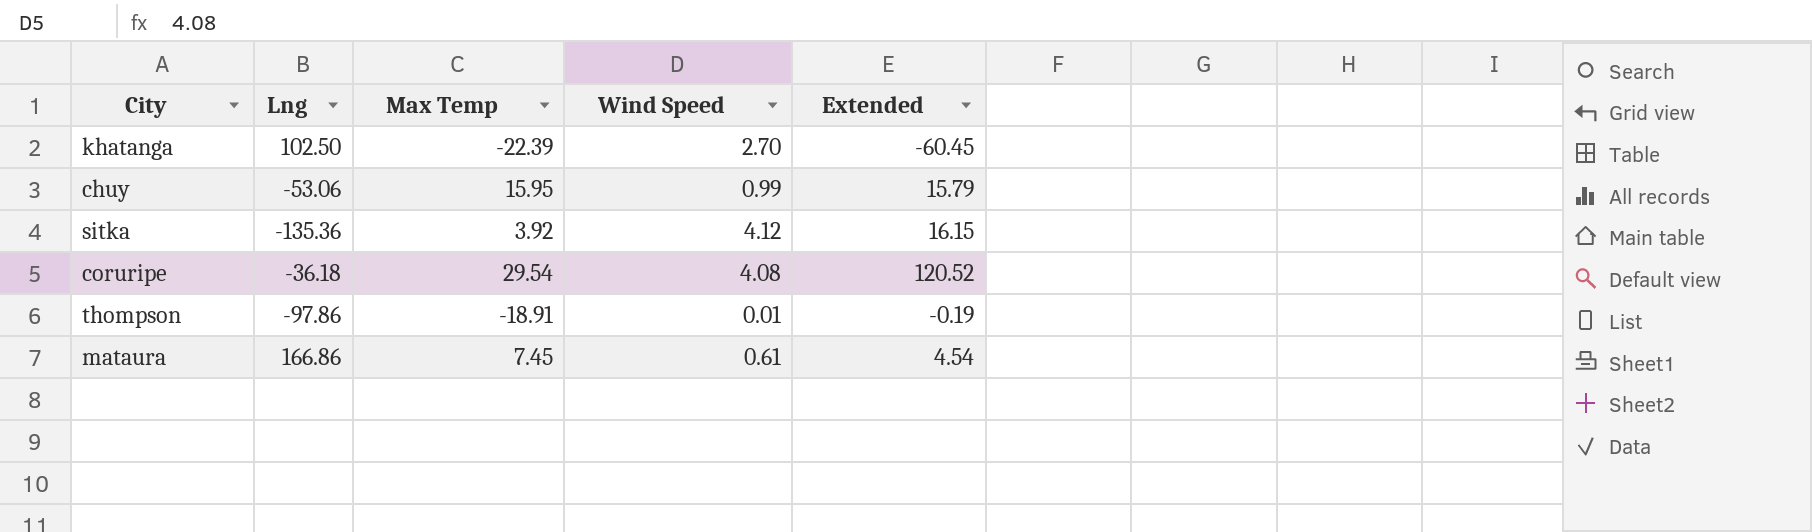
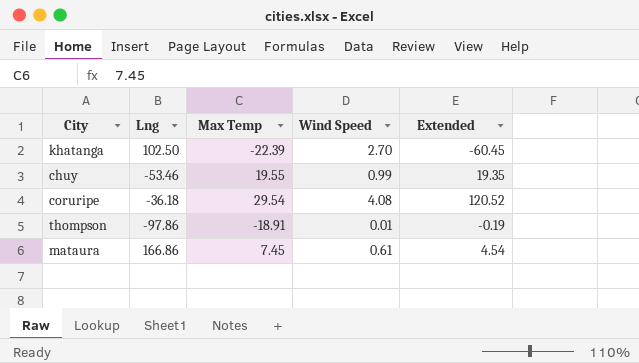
row sitka: -135.36 | 3.92 | 4.12 | 16.15 -> none
chuy | Lng: -53.06 -> -53.46
chuy | Max Temp: 15.95 -> 19.55
chuy | Extended: 15.79 -> 19.35

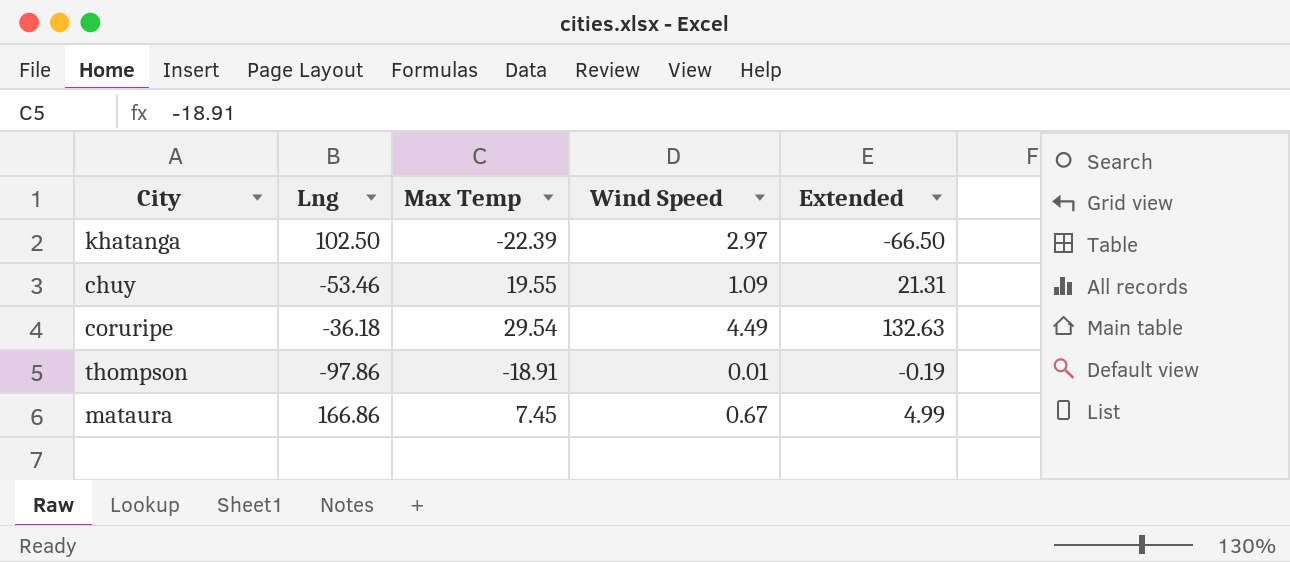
khatanga | Wind Speed: 2.70 -> 2.97
khatanga | Extended: -60.45 -> -66.50
chuy | Wind Speed: 0.99 -> 1.09
chuy | Extended: 19.35 -> 21.31
coruripe | Wind Speed: 4.08 -> 4.49
coruripe | Extended: 120.52 -> 132.63
mataura | Wind Speed: 0.61 -> 0.67
mataura | Extended: 4.54 -> 4.99

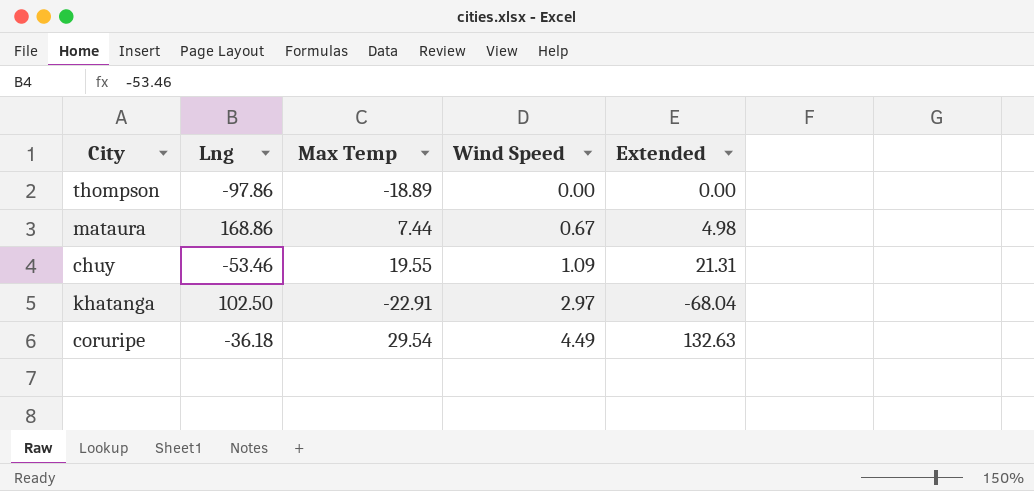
row order: none -> Wind Speed ascending
thompson | Max Temp: -18.91 -> -18.89
thompson | Wind Speed: 0.01 -> 0.00
thompson | Extended: -0.19 -> 0.00
mataura | Lng: 166.86 -> 168.86
mataura | Max Temp: 7.45 -> 7.44
mataura | Extended: 4.99 -> 4.98
khatanga | Max Temp: -22.39 -> -22.91
khatanga | Extended: -66.50 -> -68.04

